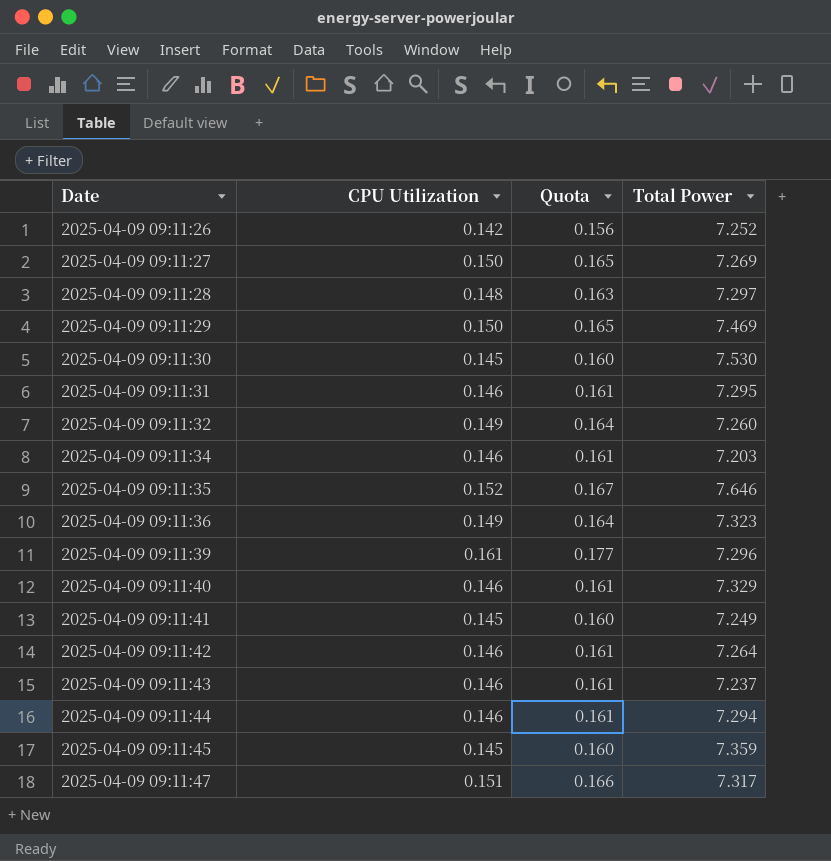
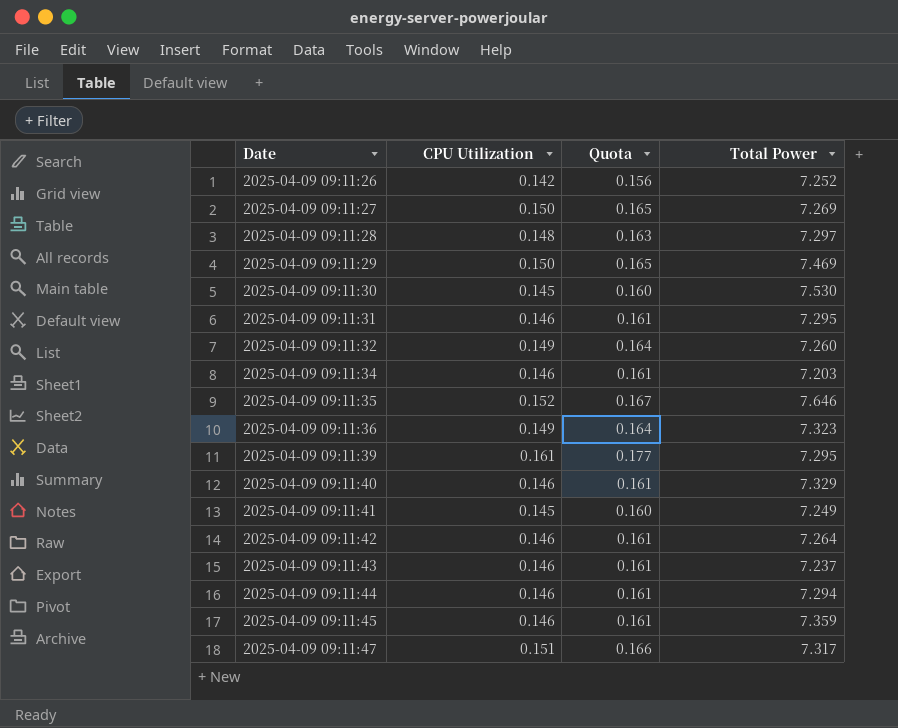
2025-04-09 09:11:39 | Total Power: 7.296 -> 7.295
2025-04-09 09:11:45 | CPU Utilization: 0.145 -> 0.146
2025-04-09 09:11:45 | Quota: 0.160 -> 0.161

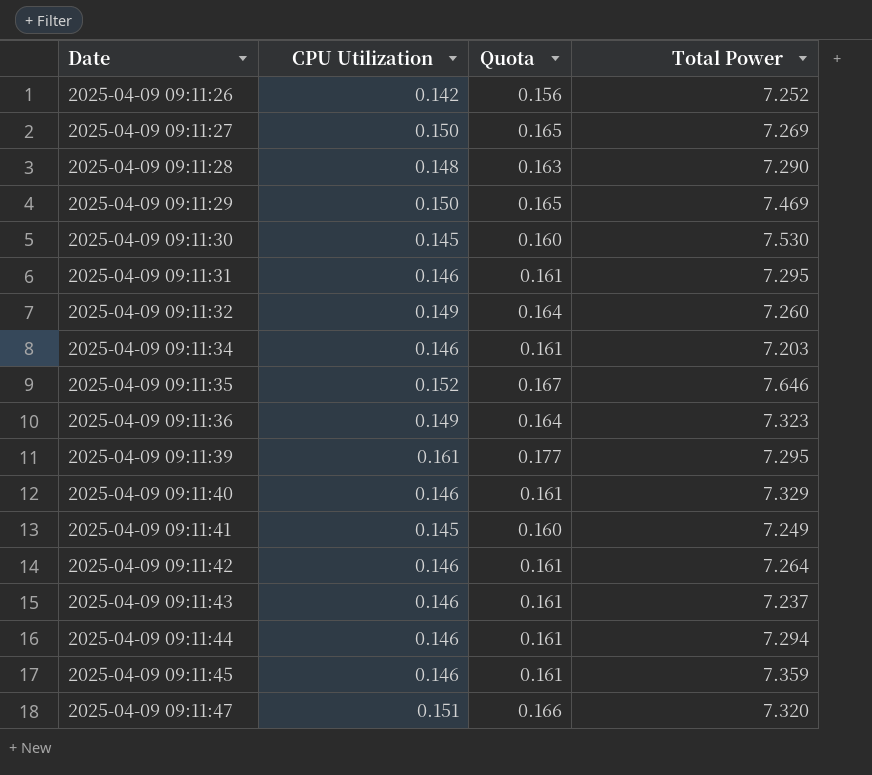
2025-04-09 09:11:28 | Total Power: 7.297 -> 7.290
2025-04-09 09:11:47 | Total Power: 7.317 -> 7.320

